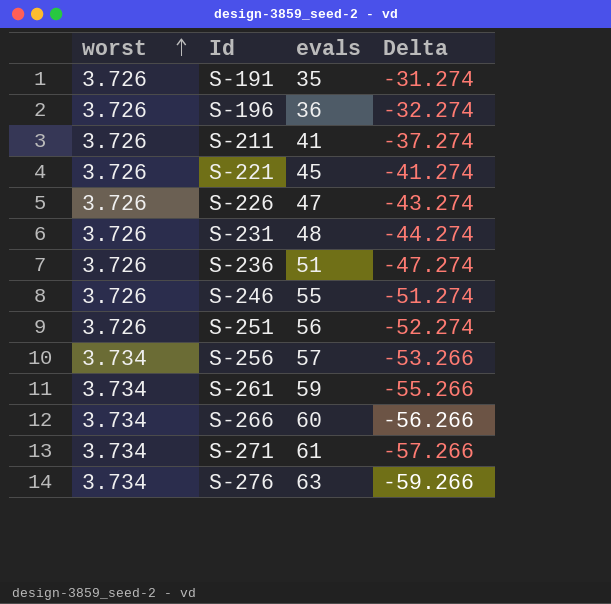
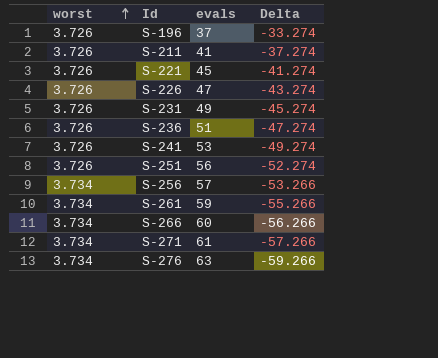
row S-191: 3.726 | 35 | -31.274 -> none
row S-246: 3.726 | 55 | -51.274 -> none
S-196 | evals: 36 -> 37
S-196 | Delta: -32.274 -> -33.274
S-231 | evals: 48 -> 49
S-231 | Delta: -44.274 -> -45.274
row S-241: none -> 3.726 | 53 | -49.274

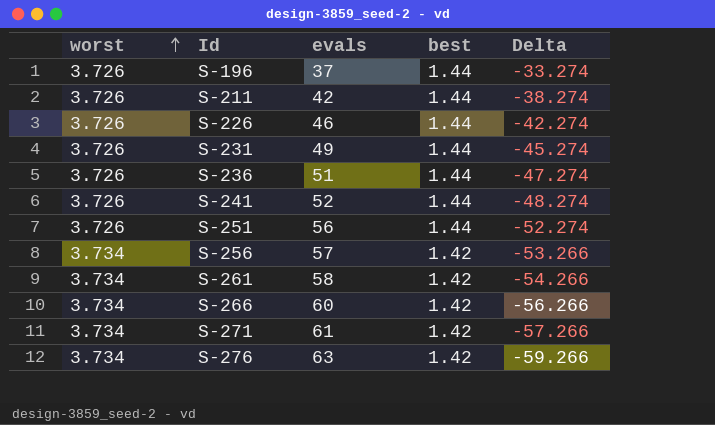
column best | position: none -> 4
row S-221: 3.726 | 45 | -41.274 -> none
S-211 | evals: 41 -> 42
S-211 | Delta: -37.274 -> -38.274
S-226 | evals: 47 -> 46
S-226 | Delta: -43.274 -> -42.274
S-241 | evals: 53 -> 52
S-241 | Delta: -49.274 -> -48.274
S-261 | evals: 59 -> 58
S-261 | Delta: -55.266 -> -54.266

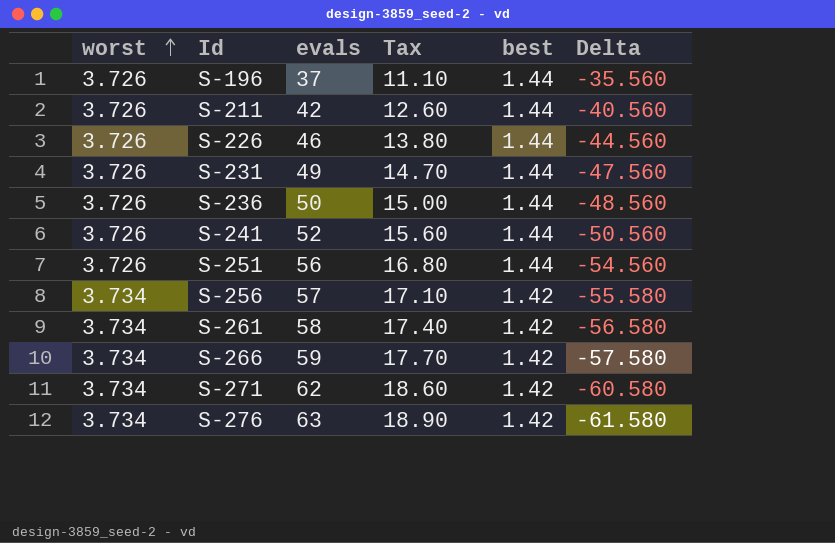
column Tax | formula: none -> [evals] * 0.3
column Delta | formula: [worst] - [evals] -> [best] - [evals]
S-236 | evals: 51 -> 50
S-266 | evals: 60 -> 59
S-271 | evals: 61 -> 62

